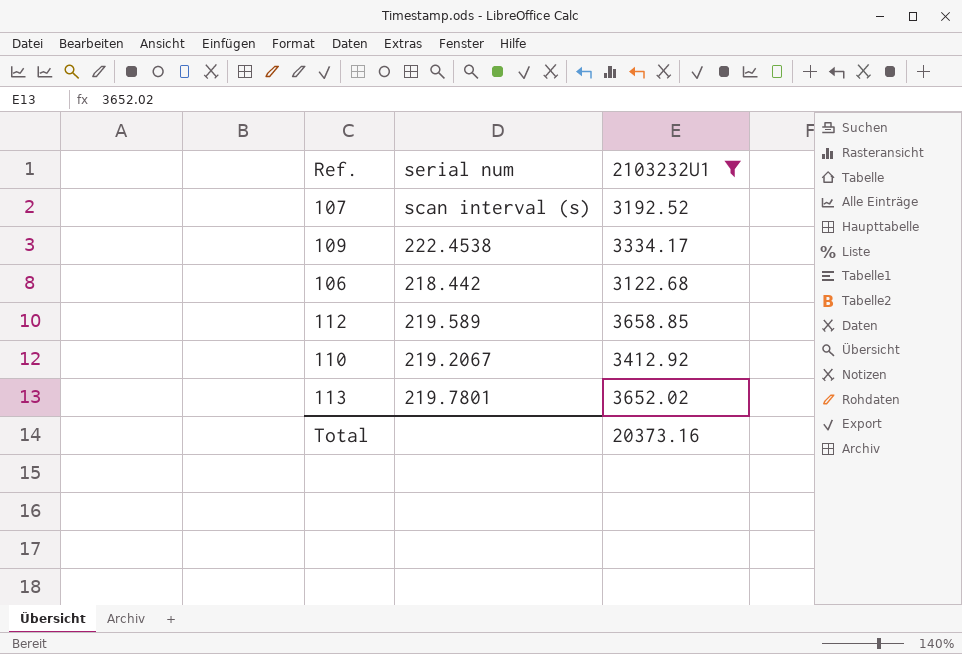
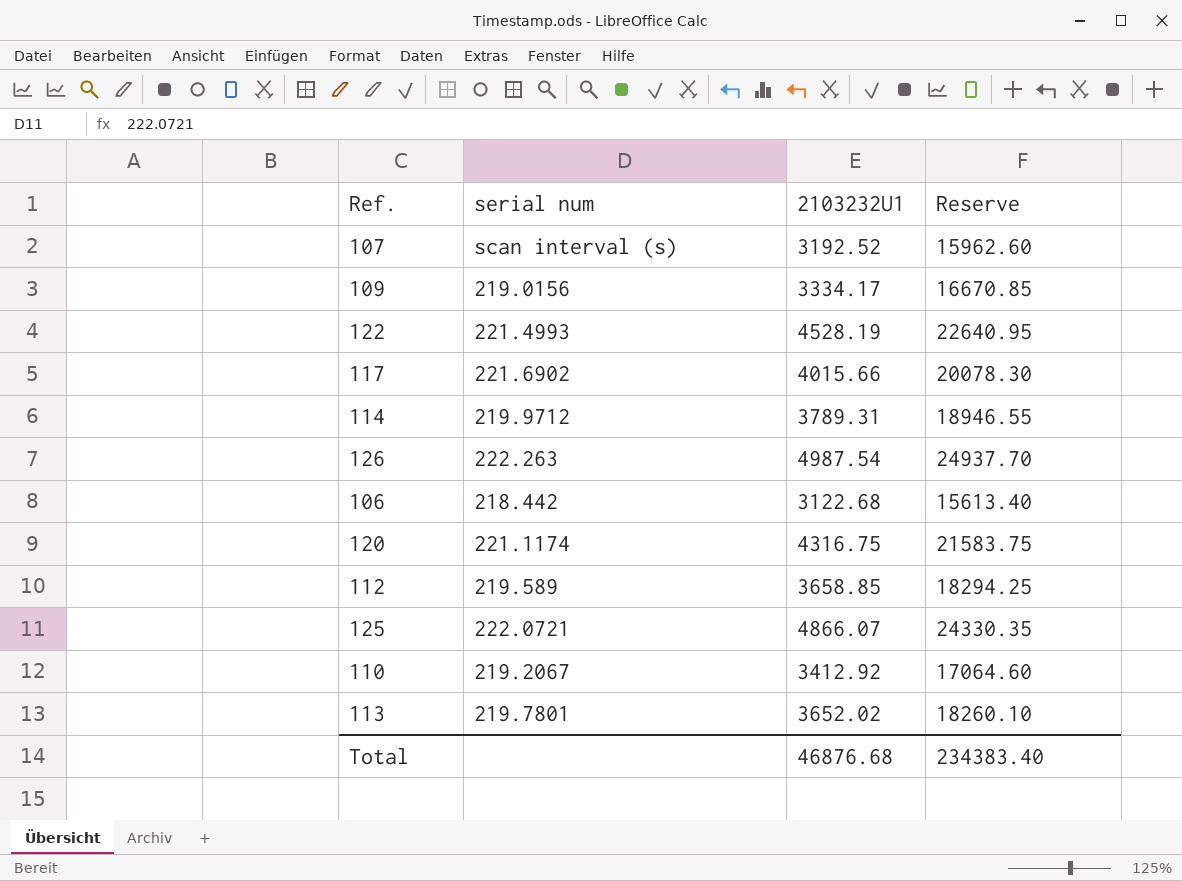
filter: 2103232U1 <= 3658.85 -> none
column Reserve | formula: none -> [2103232U1] * 5
109 | serial num: 222.4538 -> 219.0156
Total | 2103232U1: 20373.16 -> 46876.68

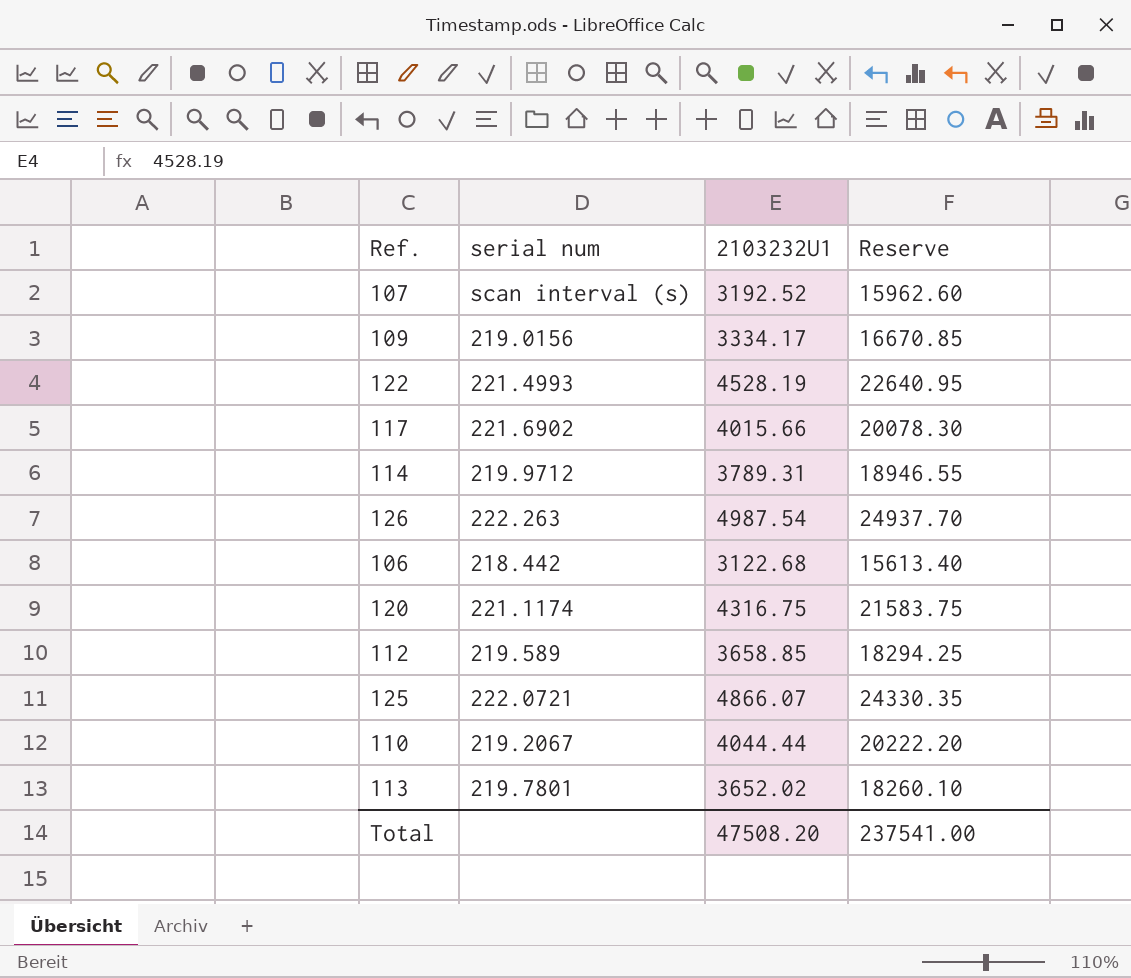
110 | 2103232U1: 3412.92 -> 4044.44
110 | Reserve: 17064.60 -> 20222.20
Total | 2103232U1: 46876.68 -> 47508.20
Total | Reserve: 234383.40 -> 237541.00

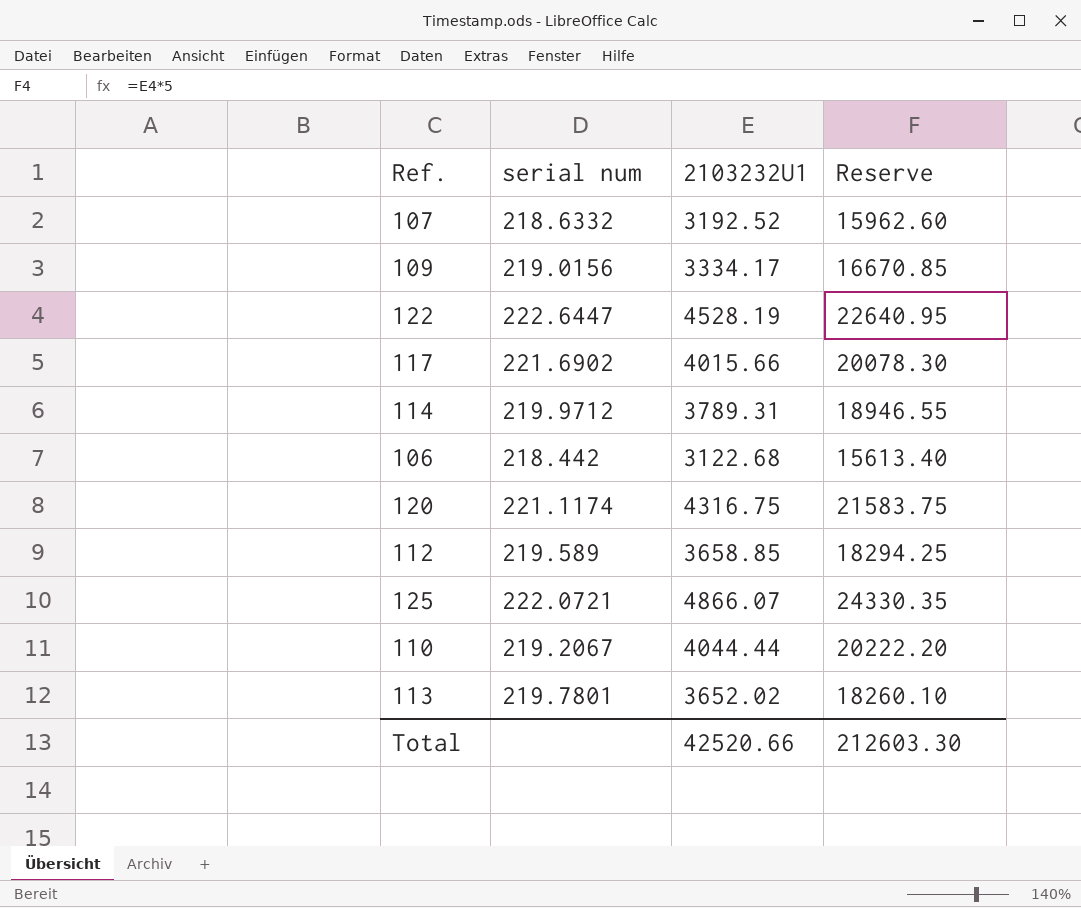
row 126: 222.263 | 4987.54 | 24937.70 -> none
107 | serial num: scan interval (s) -> 218.6332
122 | serial num: 221.4993 -> 222.6447
Total | 2103232U1: 47508.20 -> 42520.66
Total | Reserve: 237541.00 -> 212603.30

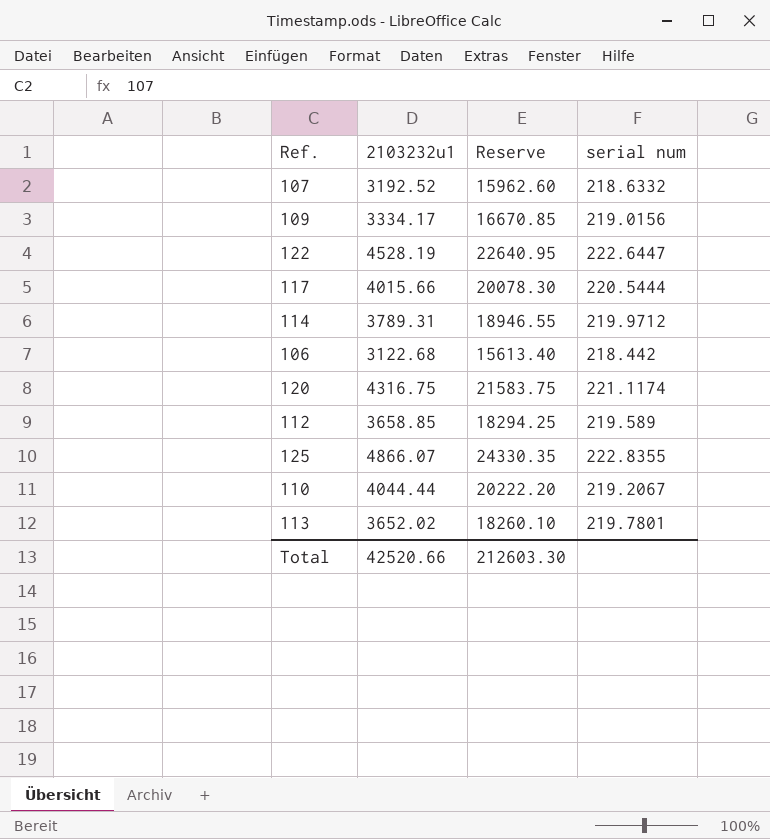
column name: 2103232U1 -> 2103232u1
column serial num | position: 2 -> 4
117 | serial num: 221.6902 -> 220.5444
125 | serial num: 222.0721 -> 222.8355

